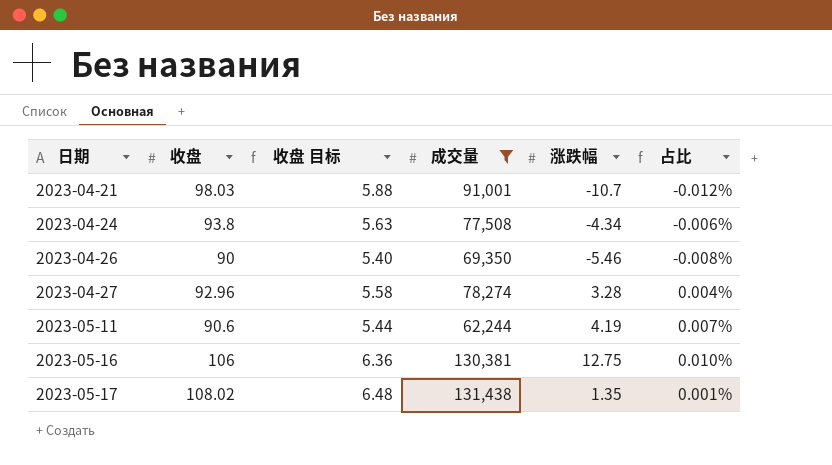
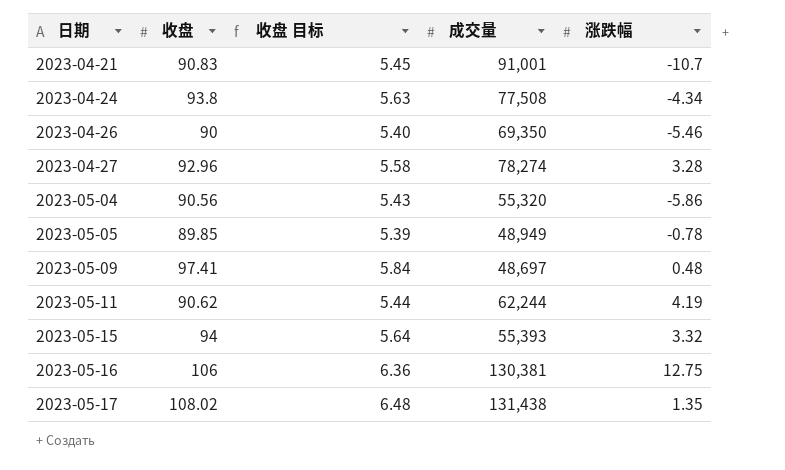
filter: 成交量 >= 62,244 -> none
column 占比 | formula: [涨跌幅] / [成交量] -> none
2023-04-21 | 收盘: 98.03 -> 90.83
2023-04-21 | 收盘 目标: 5.88 -> 5.45
2023-05-11 | 收盘: 90.6 -> 90.62

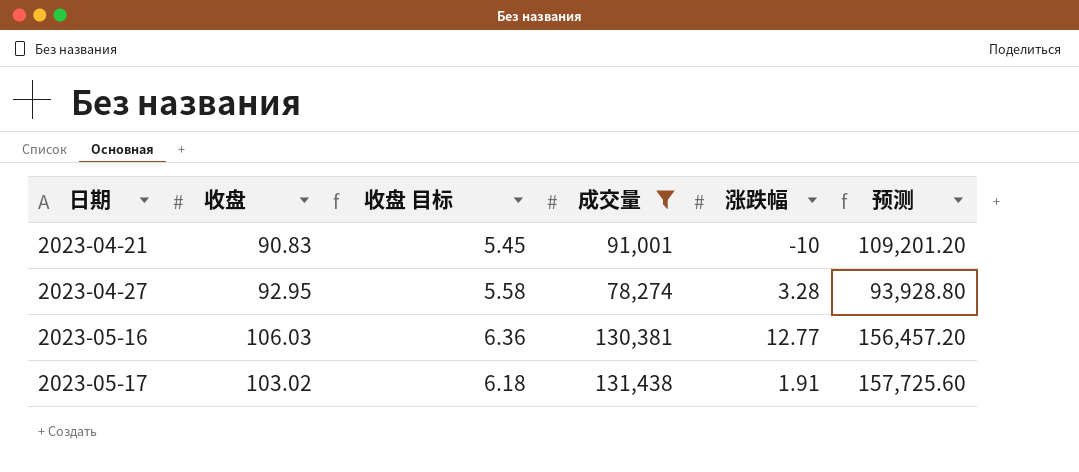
filter: none -> 成交量 >= 78,274
column 预测 | formula: none -> [成交量] * 1.2
2023-04-21 | 涨跌幅: -10.7 -> -10
2023-04-27 | 收盘: 92.96 -> 92.95
2023-05-16 | 收盘: 106 -> 106.03
2023-05-16 | 涨跌幅: 12.75 -> 12.77
2023-05-17 | 收盘: 108.02 -> 103.02
2023-05-17 | 收盘 目标: 6.48 -> 6.18
2023-05-17 | 涨跌幅: 1.35 -> 1.91

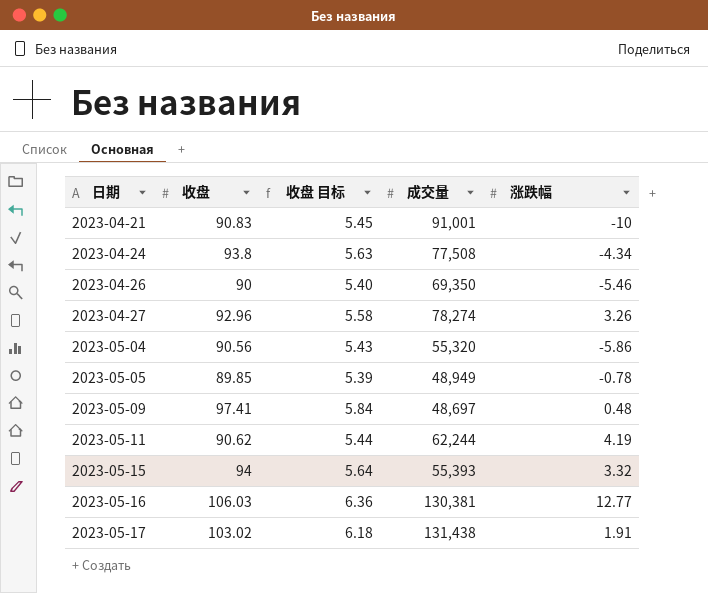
filter: 成交量 >= 78,274 -> none
column 预测 | formula: [成交量] * 1.2 -> none
2023-04-27 | 收盘: 92.95 -> 92.96
2023-04-27 | 涨跌幅: 3.28 -> 3.26

